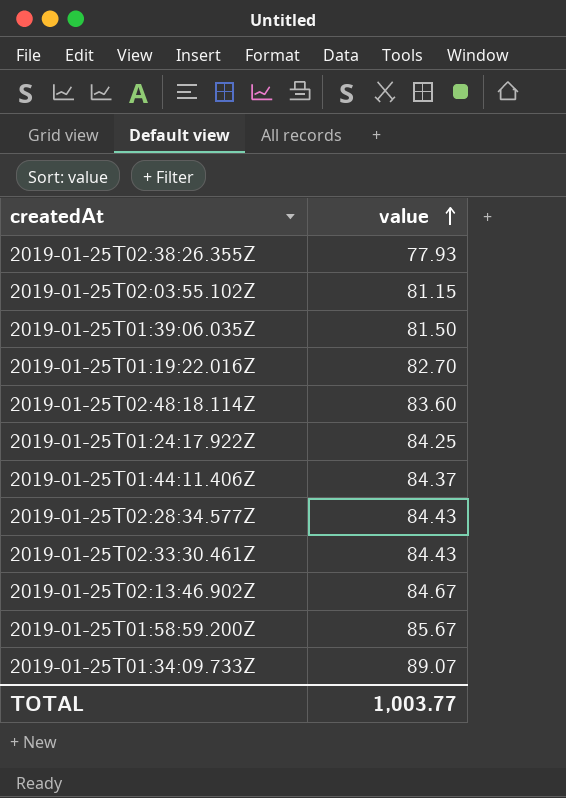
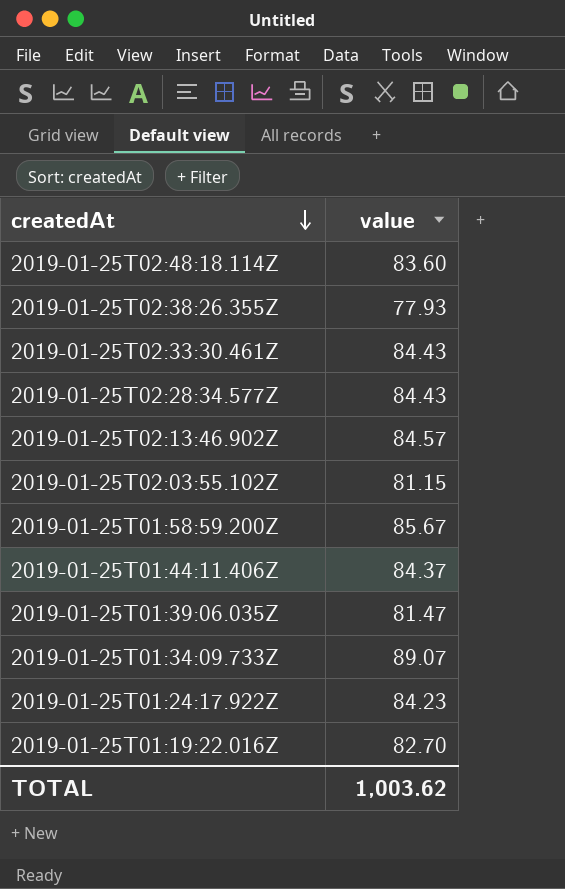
row order: value ascending -> createdAt descending
2019-01-25T02:13:46.902Z | value: 84.67 -> 84.57
2019-01-25T01:39:06.035Z | value: 81.50 -> 81.47
2019-01-25T01:24:17.922Z | value: 84.25 -> 84.23
TOTAL | value: 1,003.77 -> 1,003.62

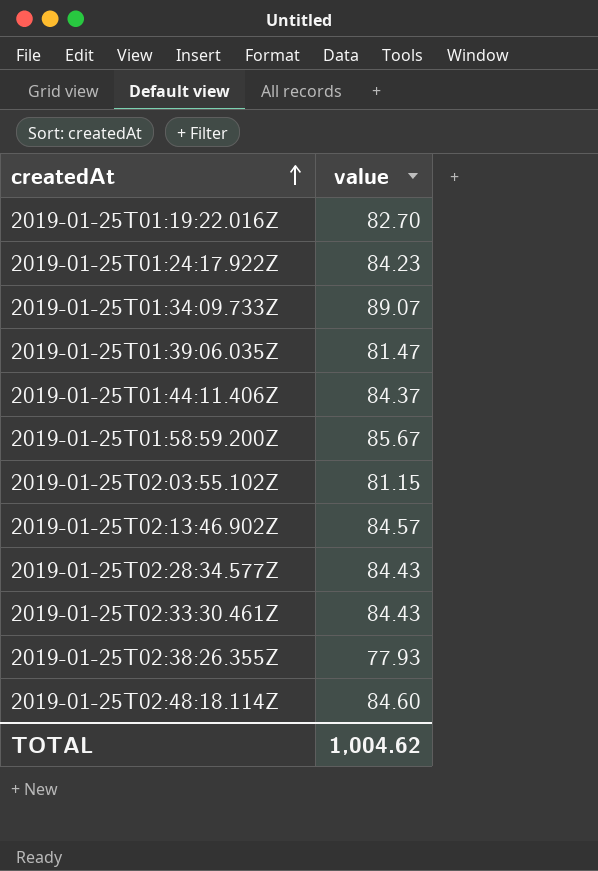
row order: createdAt descending -> createdAt ascending
2019-01-25T02:48:18.114Z | value: 83.60 -> 84.60
TOTAL | value: 1,003.62 -> 1,004.62

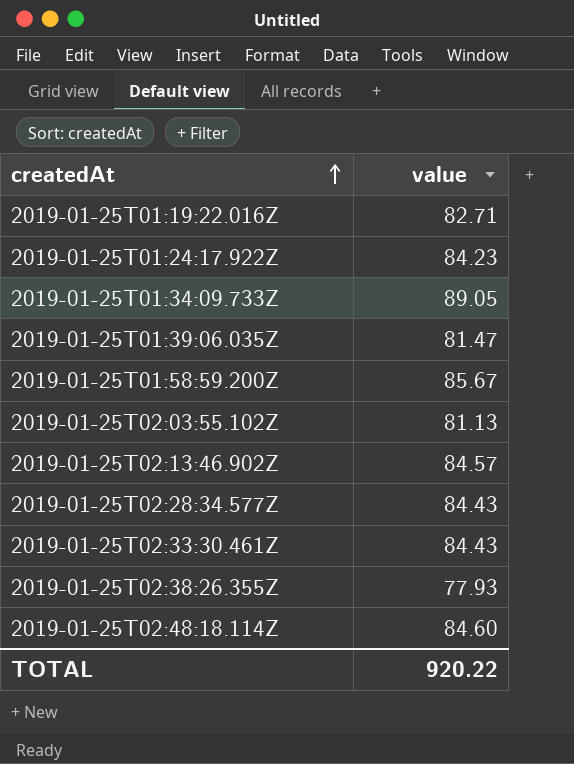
row 2019-01-25T01:44:11.406Z: 84.37 -> none
2019-01-25T01:19:22.016Z | value: 82.70 -> 82.71
2019-01-25T01:34:09.733Z | value: 89.07 -> 89.05
2019-01-25T02:03:55.102Z | value: 81.15 -> 81.13
TOTAL | value: 1,004.62 -> 920.22

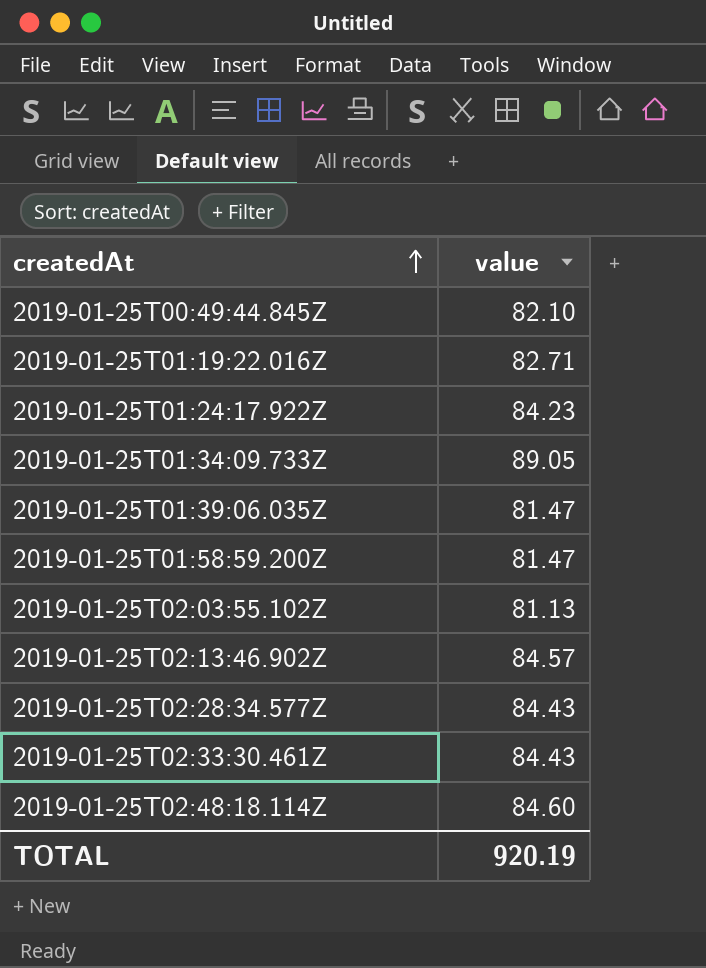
row 2019-01-25T02:38:26.355Z: 77.93 -> none
row 2019-01-25T00:49:44.845Z: none -> 82.10
2019-01-25T01:58:59.200Z | value: 85.67 -> 81.47
TOTAL | value: 920.22 -> 920.19

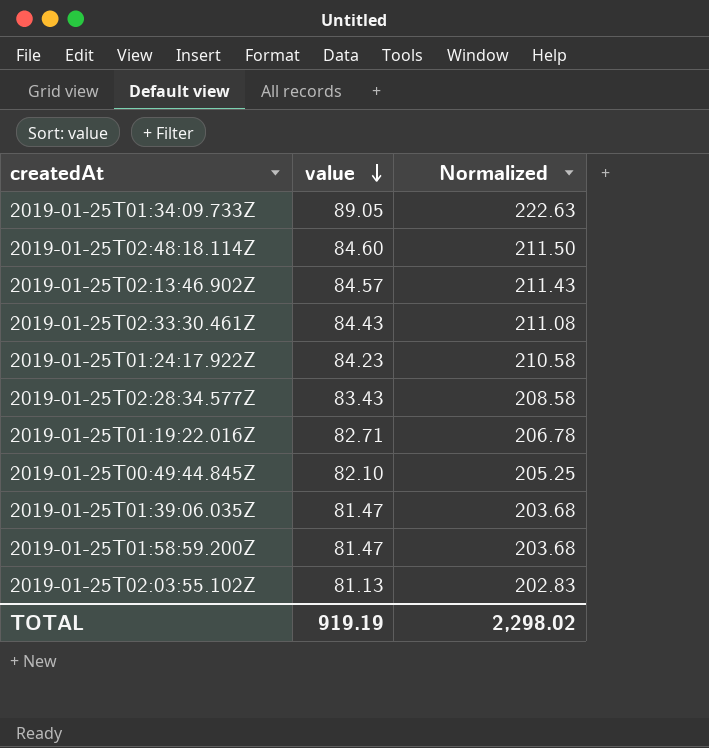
row order: createdAt ascending -> value descending
column Normalized | formula: none -> [value] * 2.5
2019-01-25T02:28:34.577Z | value: 84.43 -> 83.43
TOTAL | value: 920.19 -> 919.19

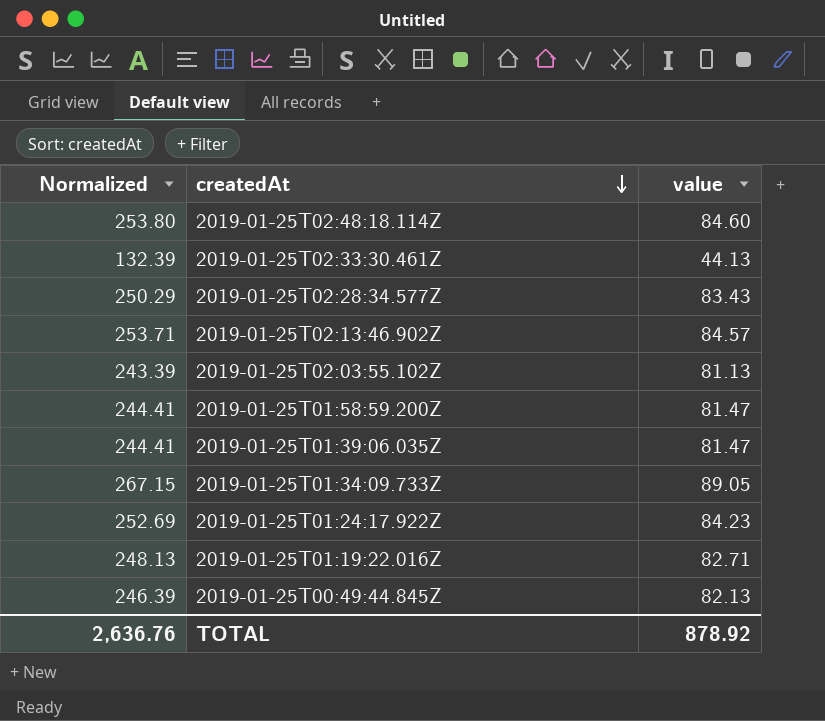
row order: value descending -> createdAt descending
column Normalized | formula: [value] * 2.5 -> [value] * 3
column Normalized | position: 3 -> 1
2019-01-25T02:33:30.461Z | value: 84.43 -> 44.13
2019-01-25T00:49:44.845Z | value: 82.10 -> 82.13
TOTAL | Normalized: 2,298.02 -> 2,636.76
TOTAL | value: 919.19 -> 878.92

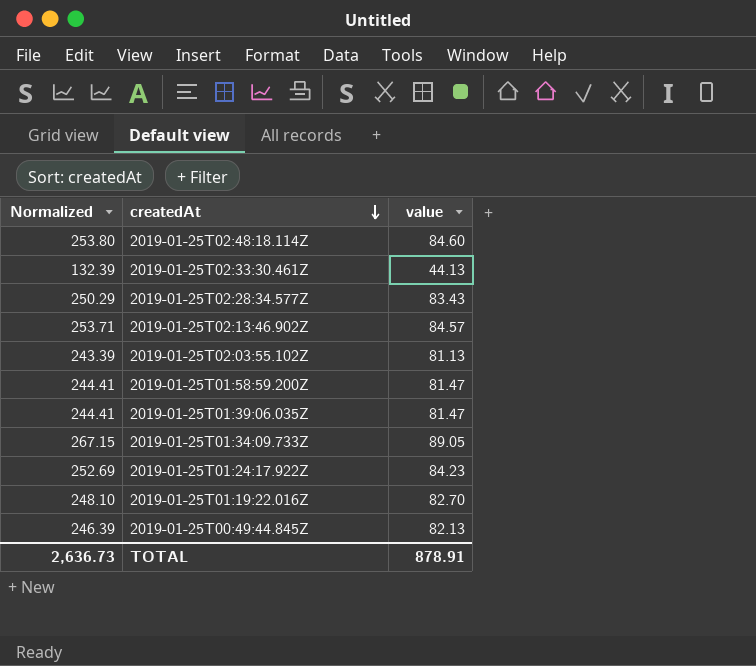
2019-01-25T01:19:22.016Z | Normalized: 248.13 -> 248.10
2019-01-25T01:19:22.016Z | value: 82.71 -> 82.70
TOTAL | Normalized: 2,636.76 -> 2,636.73
TOTAL | value: 878.92 -> 878.91

